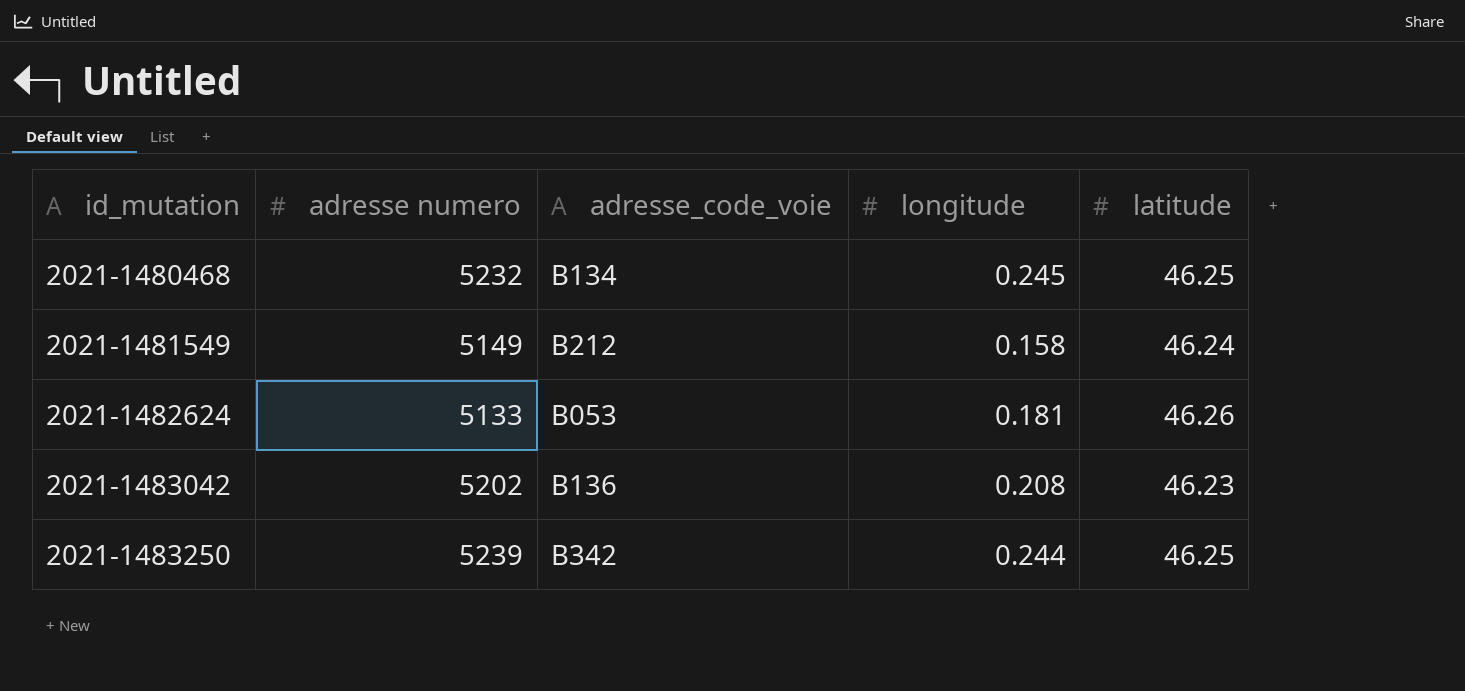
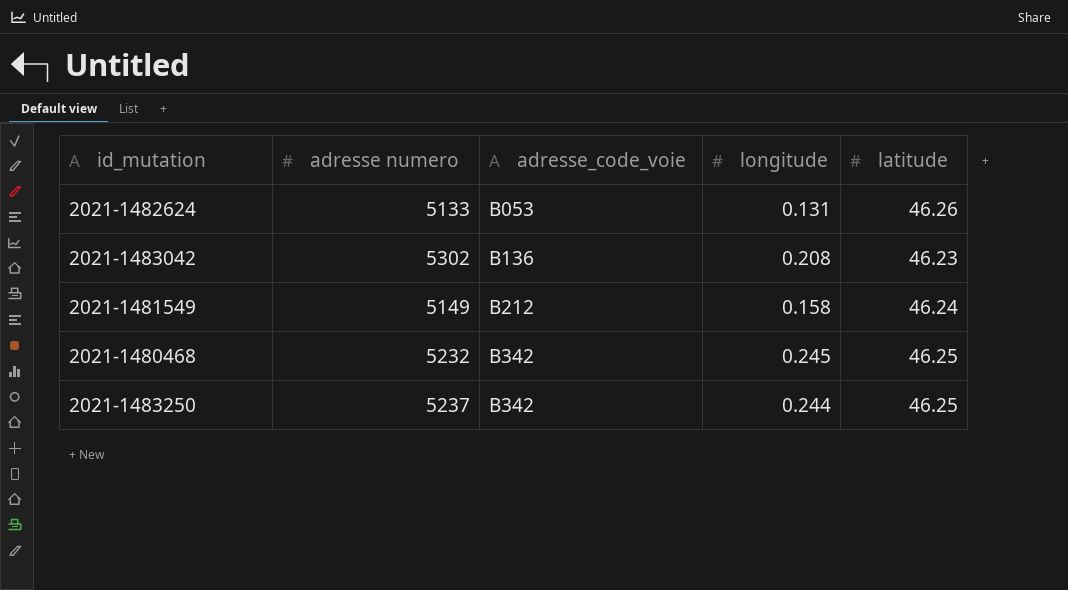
row order: id_mutation ascending -> adresse_code_voie ascending
2021-1482624 | longitude: 0.181 -> 0.131
2021-1483042 | adresse numero: 5202 -> 5302
2021-1480468 | adresse_code_voie: B134 -> B342
2021-1483250 | adresse numero: 5239 -> 5237

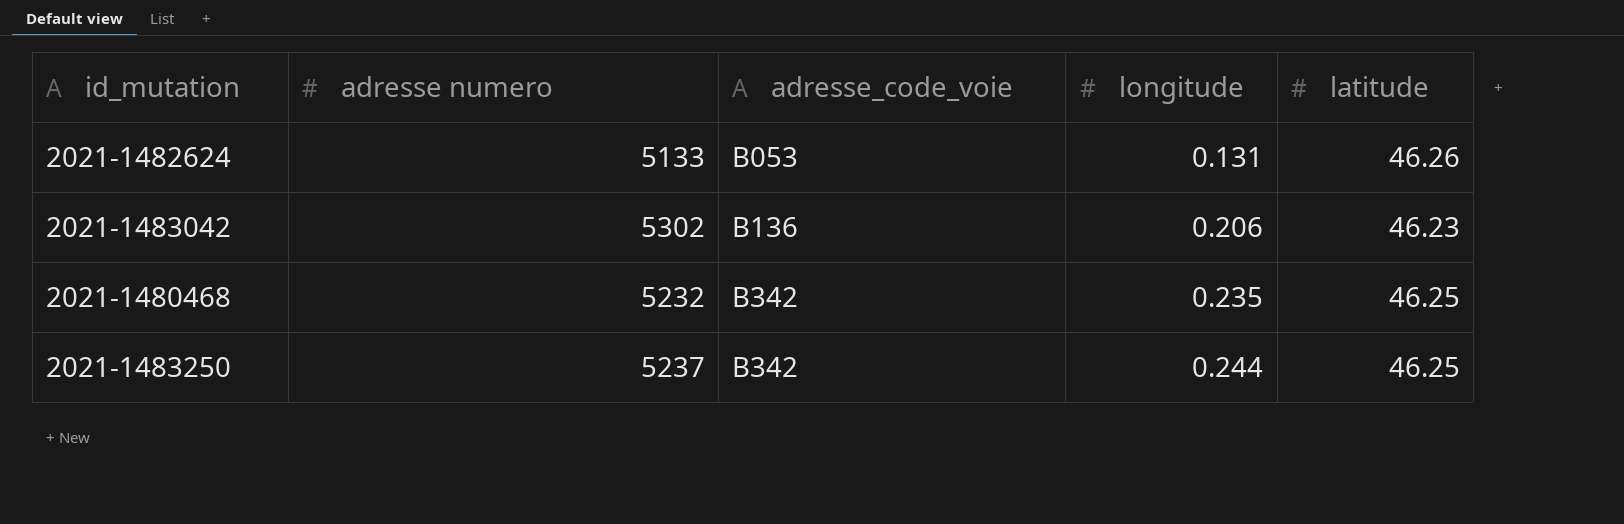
row 2021-1481549: 5149 | B212 | 0.158 | 46.24 -> none
2021-1483042 | longitude: 0.208 -> 0.206
2021-1480468 | longitude: 0.245 -> 0.235

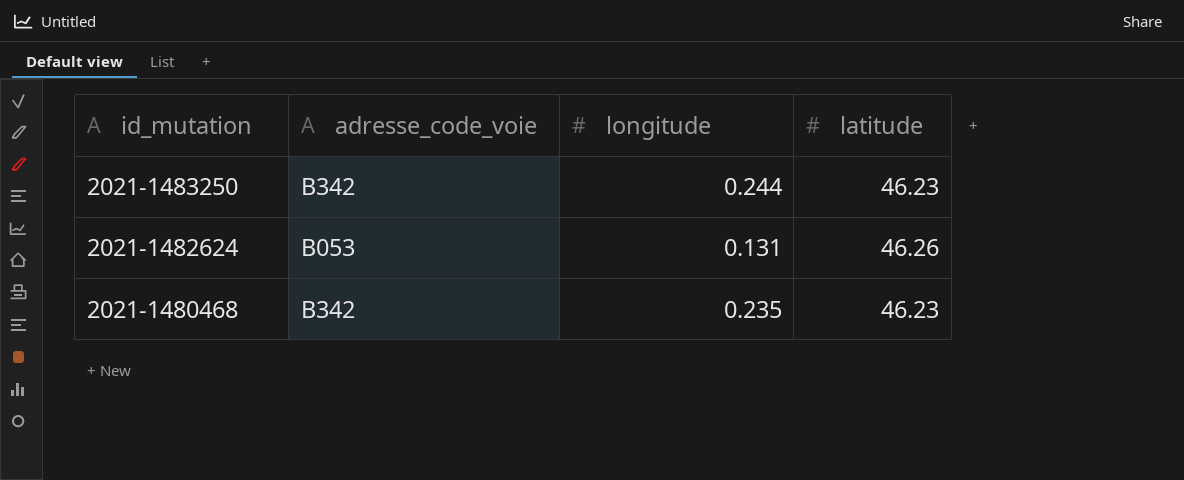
row order: adresse_code_voie ascending -> id_mutation descending
column adresse numero | position: 2 -> none
row 2021-1483042: 5302 | B136 | 0.206 | 46.23 -> none
2021-1483250 | latitude: 46.25 -> 46.23
2021-1480468 | latitude: 46.25 -> 46.23

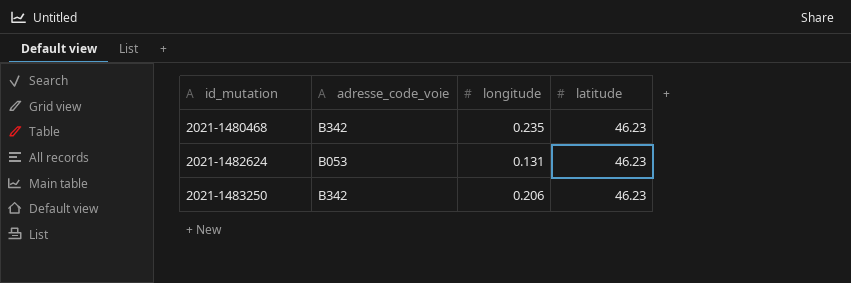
row order: id_mutation descending -> id_mutation ascending
2021-1482624 | latitude: 46.26 -> 46.23
2021-1483250 | longitude: 0.244 -> 0.206

